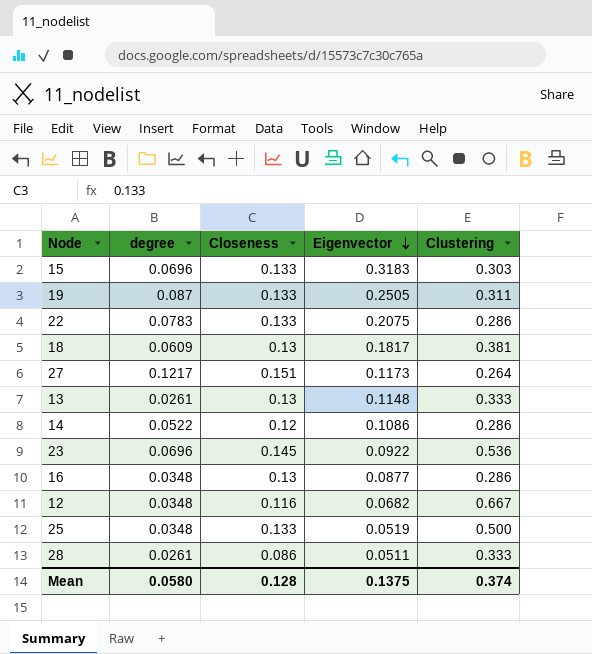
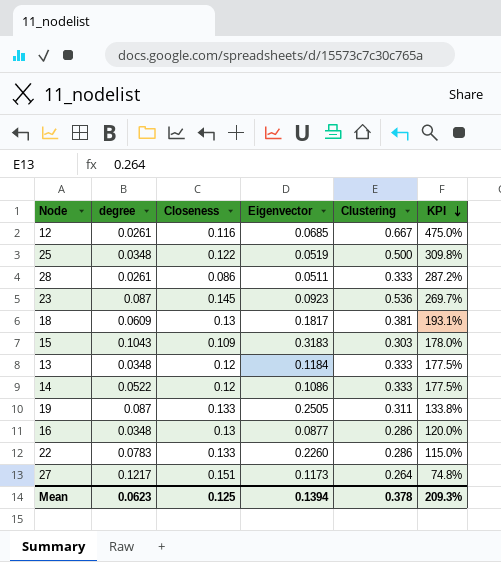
row order: Eigenvector descending -> KPI descending
column KPI | formula: none -> ([Clustering] - [Closeness]) / [Closeness]
12 | degree: 0.0348 -> 0.0261
12 | Eigenvector: 0.0682 -> 0.0685
25 | Closeness: 0.133 -> 0.122
23 | degree: 0.0696 -> 0.087
23 | Eigenvector: 0.0922 -> 0.0923
15 | degree: 0.0696 -> 0.1043
15 | Closeness: 0.133 -> 0.109
13 | degree: 0.0261 -> 0.0348
13 | Closeness: 0.13 -> 0.12
13 | Eigenvector: 0.1148 -> 0.1184
14 | Clustering: 0.286 -> 0.333
22 | Eigenvector: 0.2075 -> 0.2260
Mean | degree: 0.0580 -> 0.0623
Mean | Closeness: 0.128 -> 0.125
Mean | Eigenvector: 0.1375 -> 0.1394
Mean | Clustering: 0.374 -> 0.378

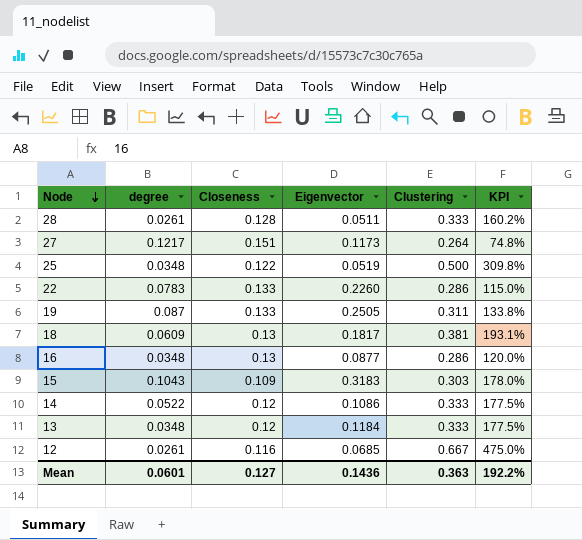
row order: KPI descending -> Node descending
row 23: 0.087 | 0.145 | 0.0923 | 0.536 | 269.7% -> none
28 | Closeness: 0.086 -> 0.128
28 | KPI: 287.2% -> 160.2%
Mean | degree: 0.0623 -> 0.0601
Mean | Closeness: 0.125 -> 0.127
Mean | Eigenvector: 0.1394 -> 0.1436
Mean | Clustering: 0.378 -> 0.363
Mean | KPI: 209.3% -> 192.2%

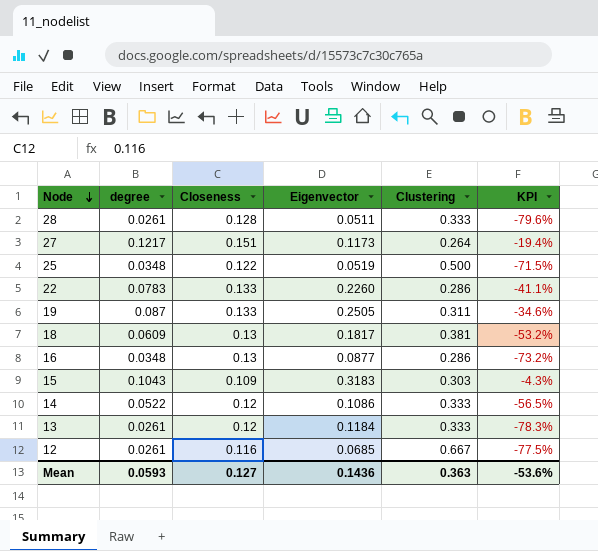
column KPI | formula: ([Clustering] - [Closeness]) / [Closeness] -> ([degree] - [Closeness]) / [Closeness]
13 | degree: 0.0348 -> 0.0261
Mean | degree: 0.0601 -> 0.0593
Mean | KPI: 192.2% -> -53.6%

